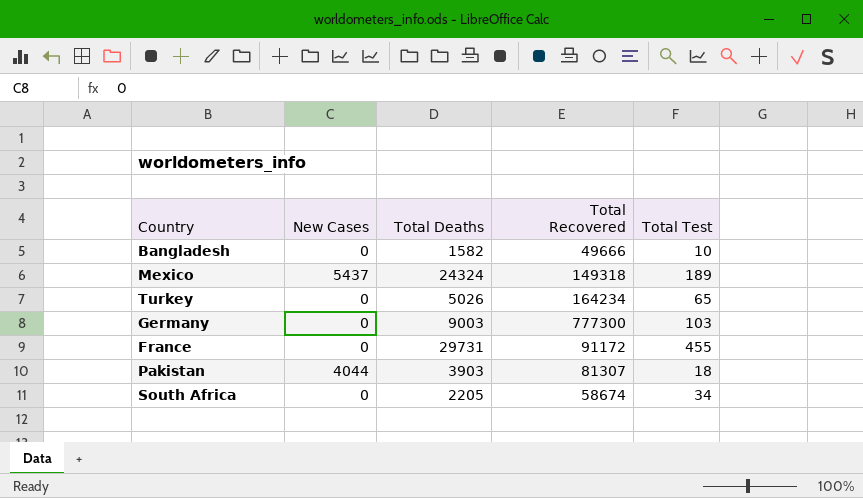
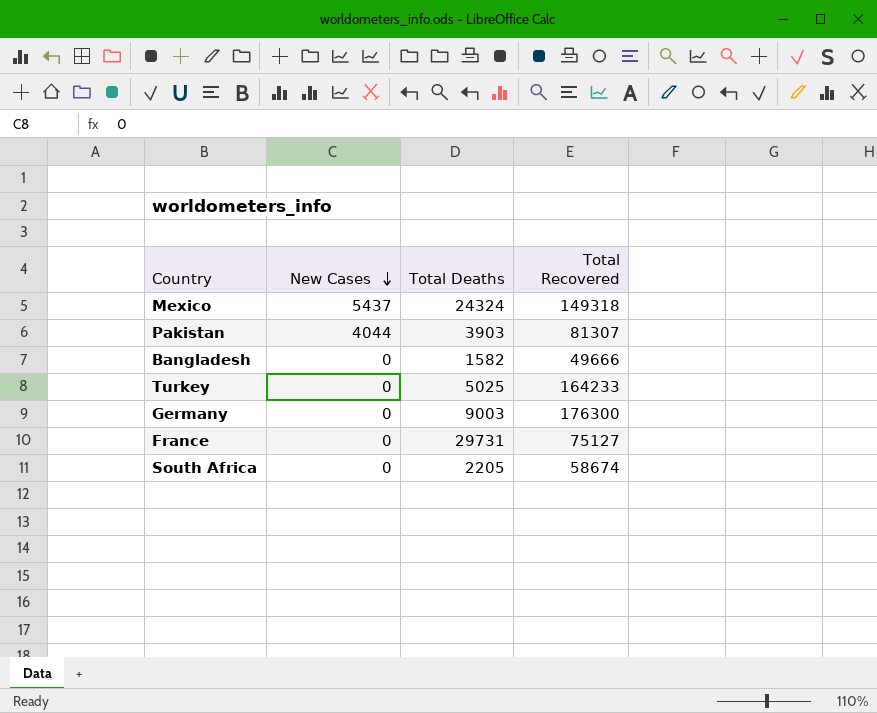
row order: none -> New Cases descending
column Total Test | position: 5 -> none
Turkey | Total Deaths: 5026 -> 5025
Turkey | Total Recovered: 164234 -> 164233
Germany | Total Recovered: 777300 -> 176300
France | Total Recovered: 91172 -> 75127

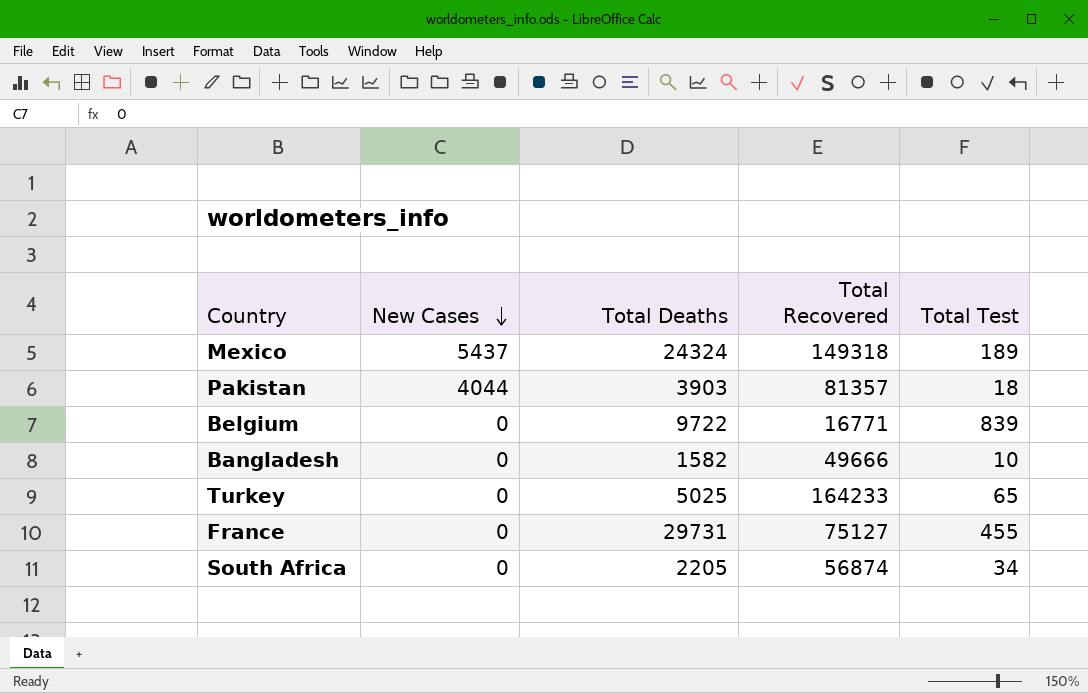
column Total Test | position: none -> 5
row Germany: 0 | 9003 | 176300 -> none
Pakistan | Total Recovered: 81307 -> 81357
row Belgium: none -> 0 | 9722 | 16771 | 839
South Africa | Total Recovered: 58674 -> 56874

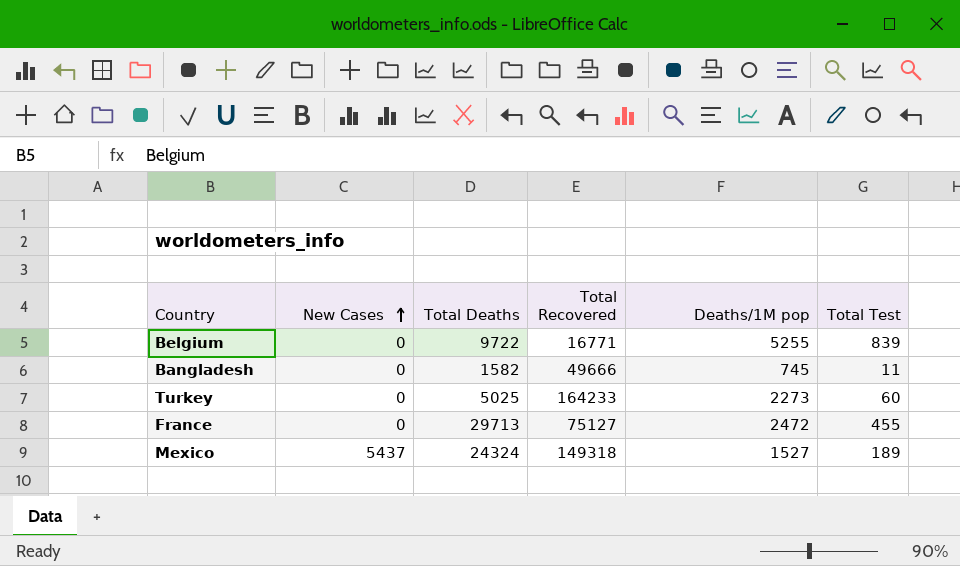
row order: New Cases descending -> New Cases ascending
column Deaths/1M pop | position: none -> 5
row Pakistan: 4044 | 3903 | 81357 | 18 -> none
row South Africa: 0 | 2205 | 56874 | 34 -> none
Bangladesh | Total Test: 10 -> 11
Turkey | Total Test: 65 -> 60
France | Total Deaths: 29731 -> 29713

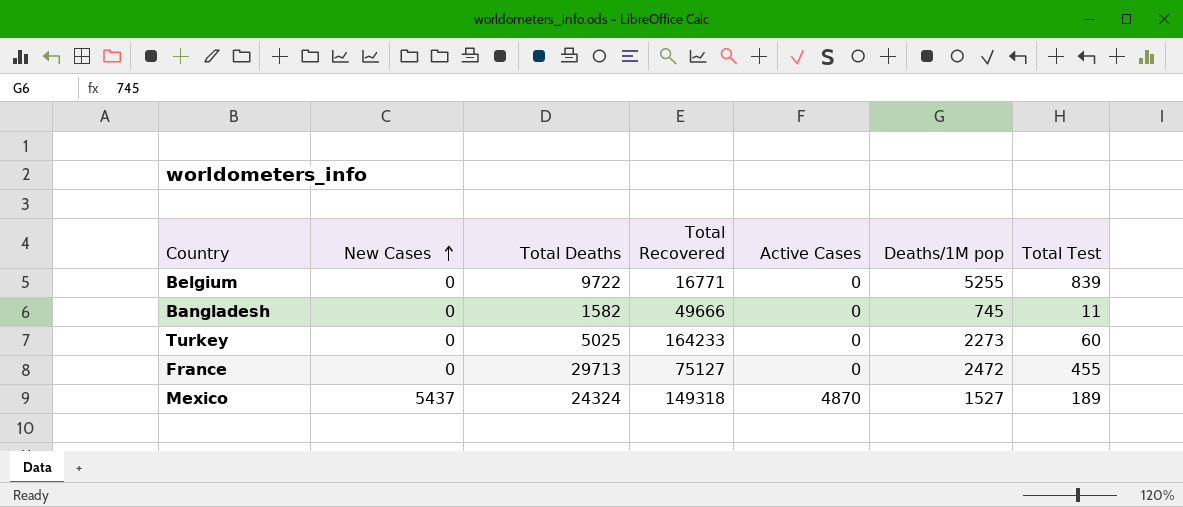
column Active Cases | position: none -> 5

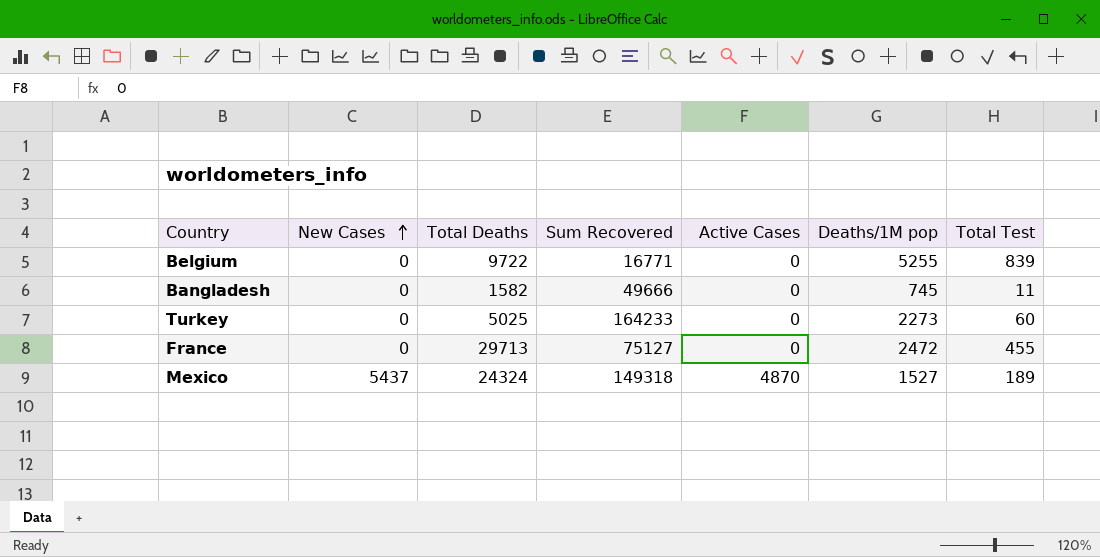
column name: Total Recovered -> Sum Recovered

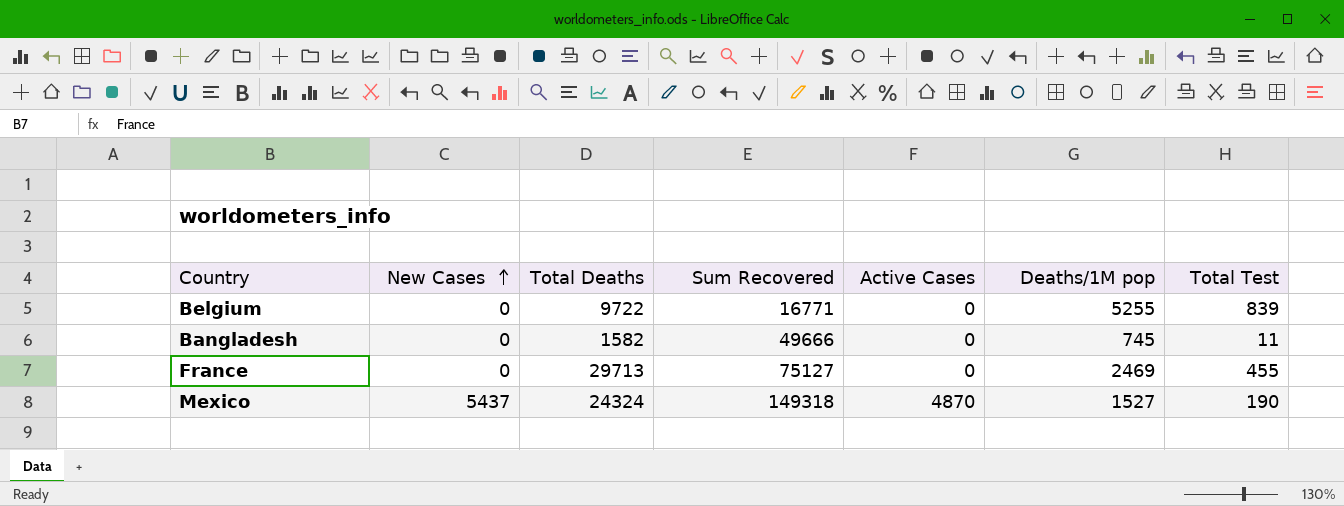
row Turkey: 0 | 5025 | 164233 | 0 | 2273 | 60 -> none
France | Deaths/1M pop: 2472 -> 2469
Mexico | Total Test: 189 -> 190

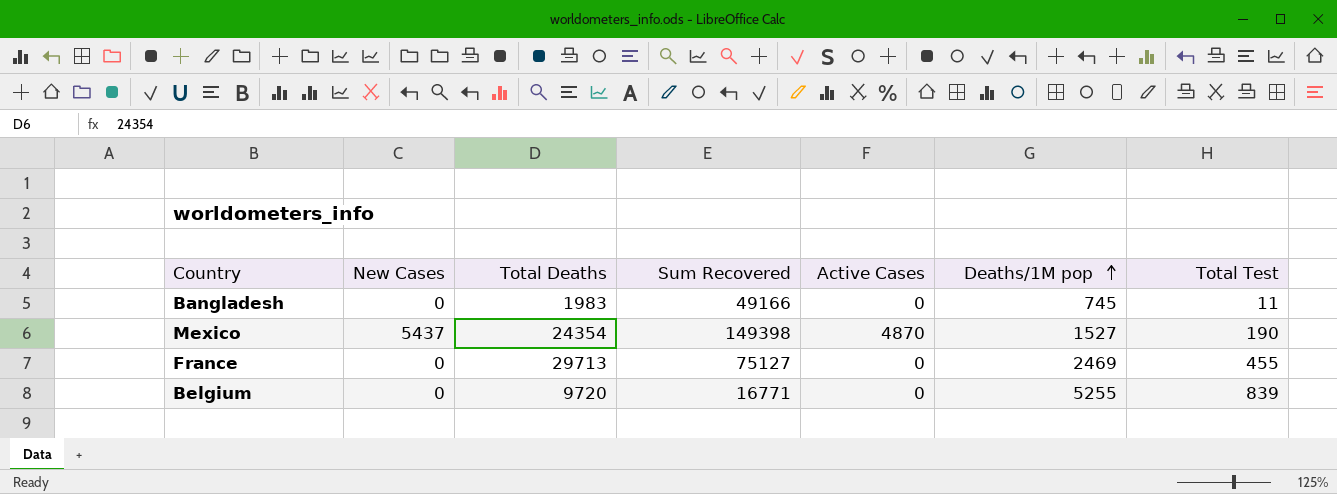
row order: New Cases ascending -> Deaths/1M pop ascending
Bangladesh | Total Deaths: 1582 -> 1983
Bangladesh | Sum Recovered: 49666 -> 49166
Mexico | Total Deaths: 24324 -> 24354
Mexico | Sum Recovered: 149318 -> 149398
Belgium | Total Deaths: 9722 -> 9720

